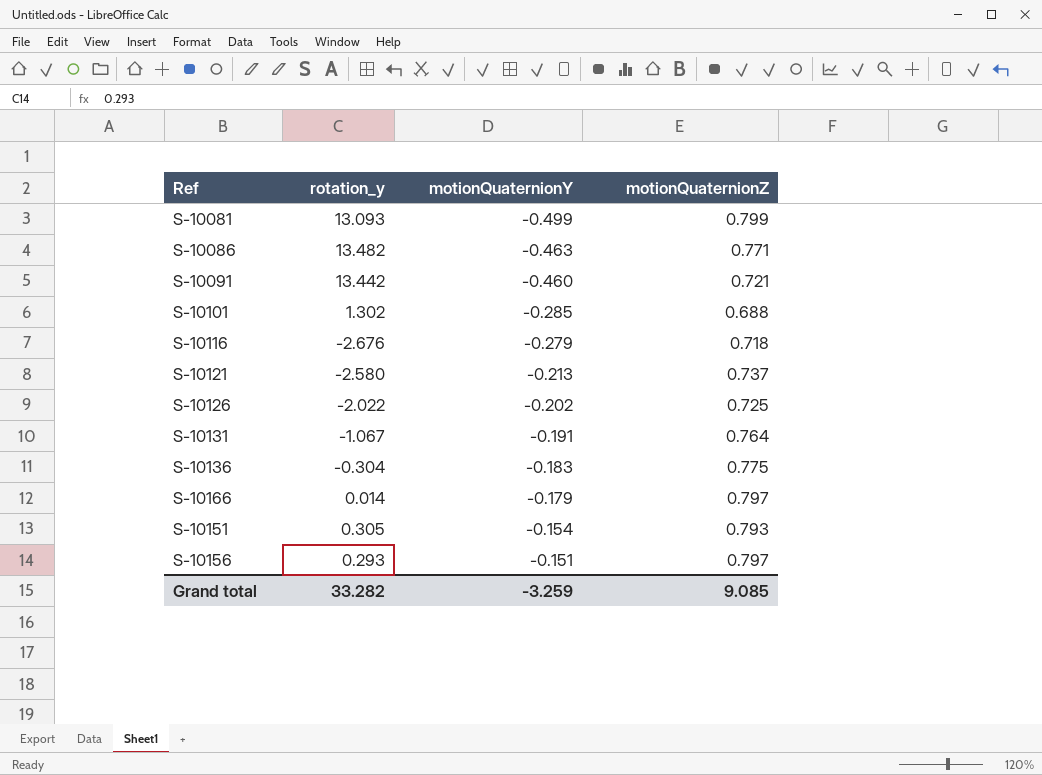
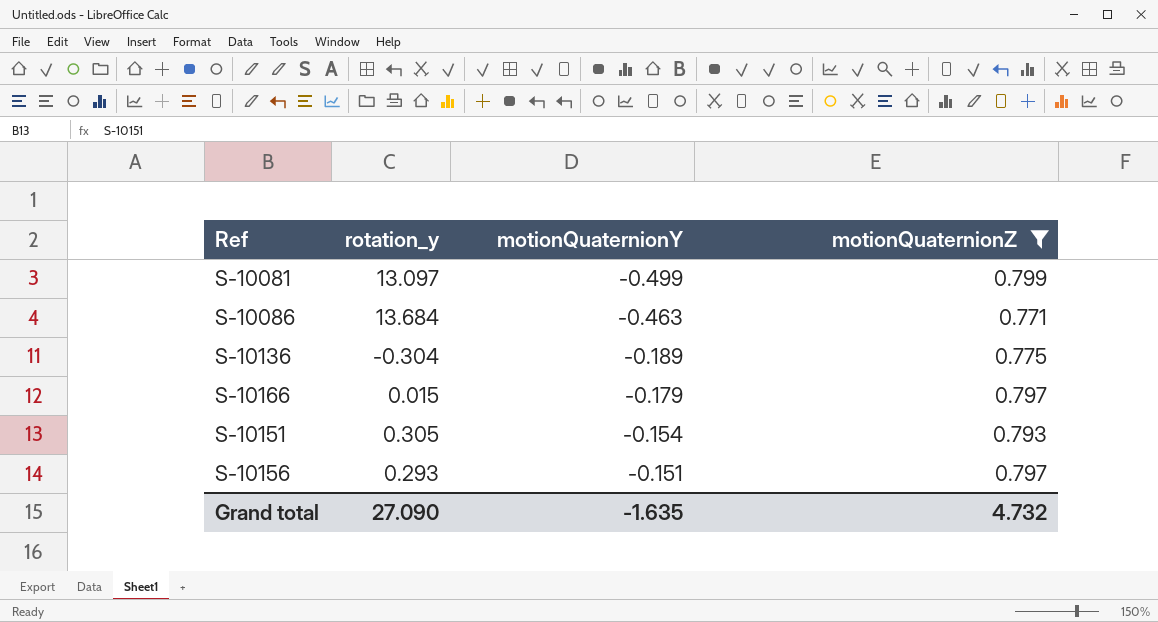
filter: none -> motionQuaternionZ >= 0.771
S-10081 | rotation_y: 13.093 -> 13.097
S-10086 | rotation_y: 13.482 -> 13.684
S-10136 | motionQuaternionY: -0.183 -> -0.189
S-10166 | rotation_y: 0.014 -> 0.015
Grand total | rotation_y: 33.282 -> 27.090
Grand total | motionQuaternionY: -3.259 -> -1.635
Grand total | motionQuaternionZ: 9.085 -> 4.732

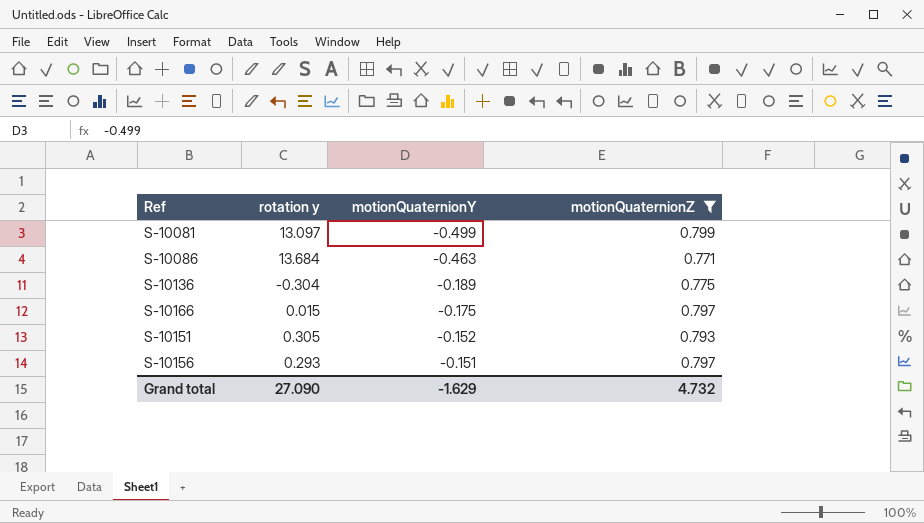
column name: rotation_y -> rotation y
S-10166 | motionQuaternionY: -0.179 -> -0.175
S-10151 | motionQuaternionY: -0.154 -> -0.152
Grand total | motionQuaternionY: -1.635 -> -1.629

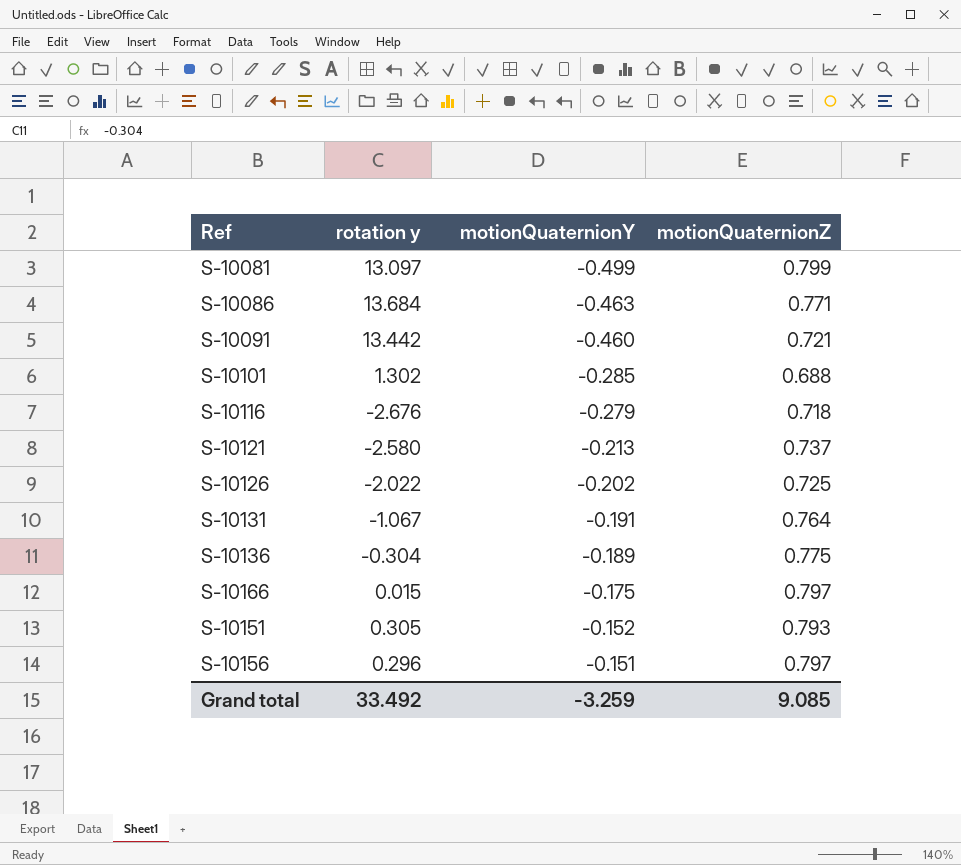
filter: motionQuaternionZ >= 0.771 -> none
S-10156 | rotation y: 0.293 -> 0.296
Grand total | rotation y: 27.090 -> 33.492
Grand total | motionQuaternionY: -1.629 -> -3.259
Grand total | motionQuaternionZ: 4.732 -> 9.085

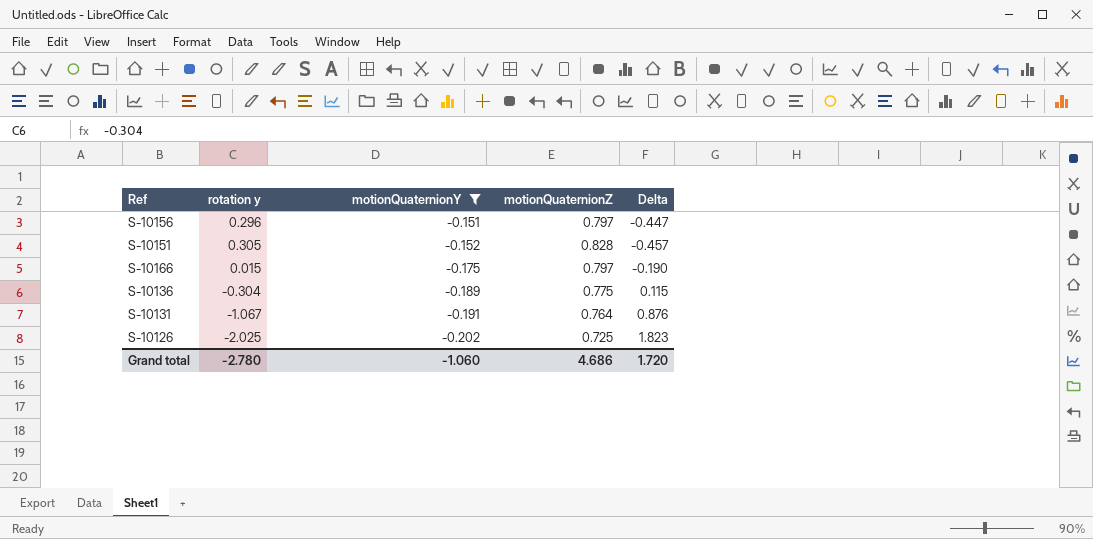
filter: none -> motionQuaternionY >= -0.202
row order: motionQuaternionY ascending -> motionQuaternionY descending
column Delta | formula: none -> [motionQuaternionY] - [rotation y]
S-10151 | motionQuaternionZ: 0.793 -> 0.828
S-10126 | rotation y: -2.022 -> -2.025
Grand total | rotation y: 33.492 -> -2.780
Grand total | motionQuaternionY: -3.259 -> -1.060
Grand total | motionQuaternionZ: 9.085 -> 4.686

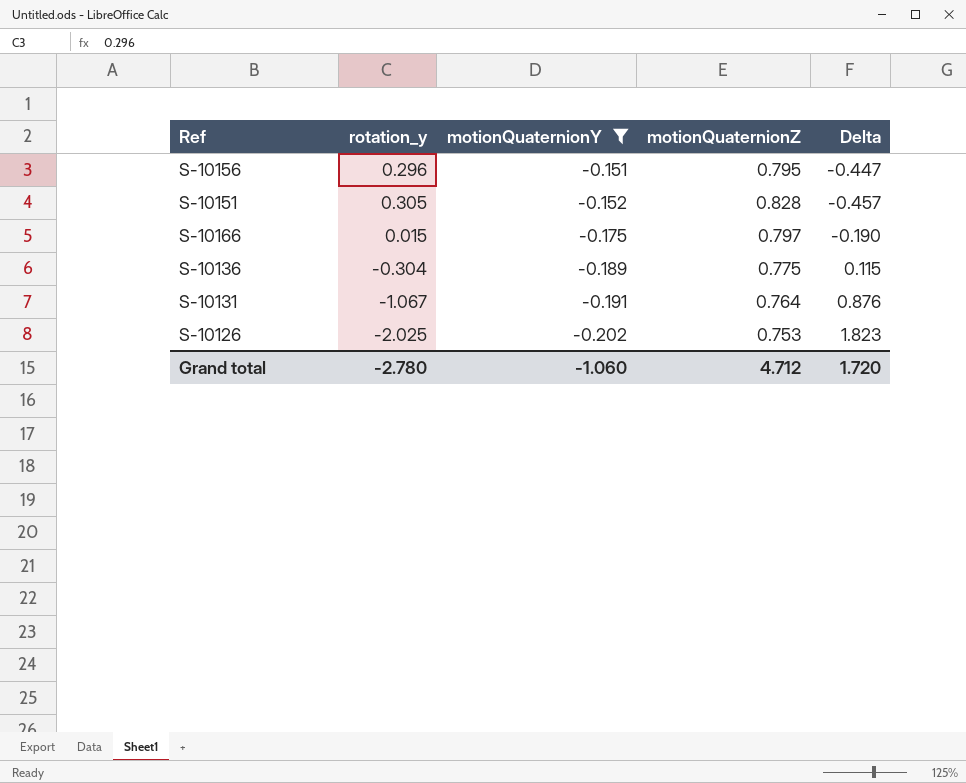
column name: rotation y -> rotation_y
S-10156 | motionQuaternionZ: 0.797 -> 0.795
S-10126 | motionQuaternionZ: 0.725 -> 0.753
Grand total | motionQuaternionZ: 4.686 -> 4.712

